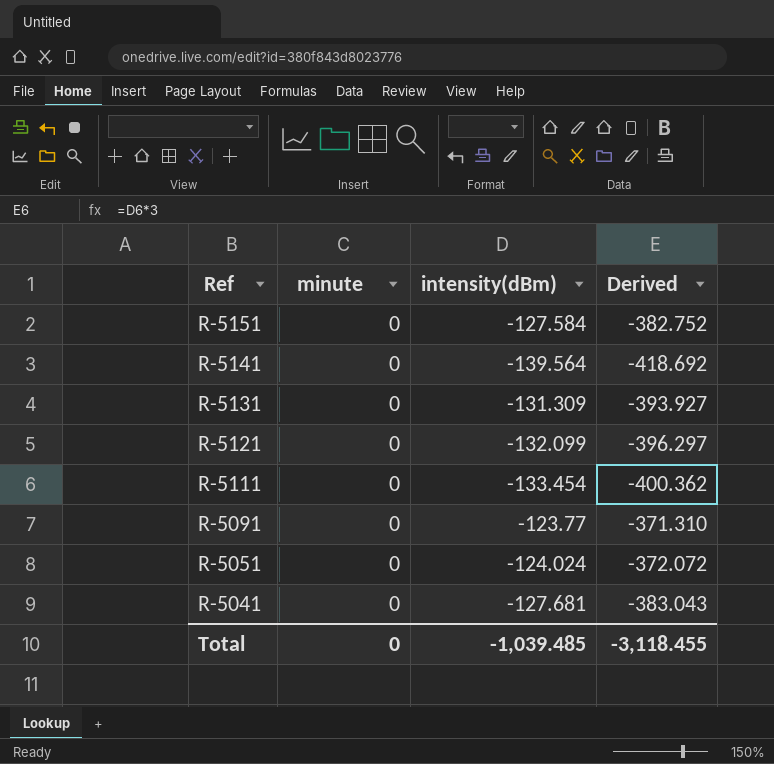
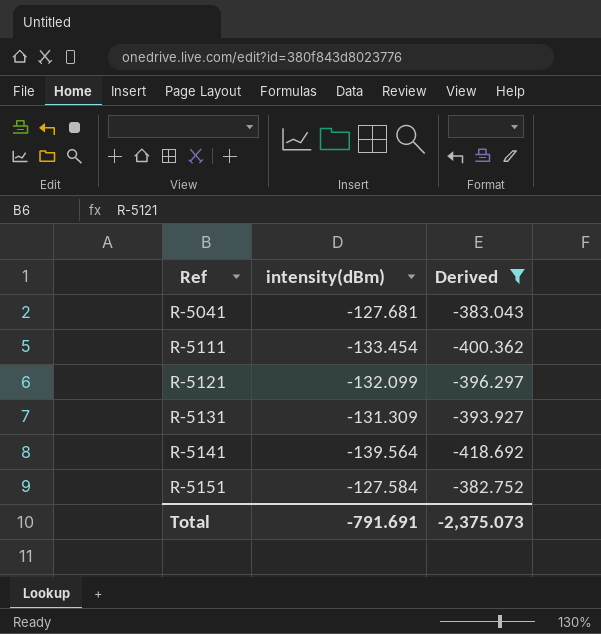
filter: none -> Derived <= -382.752
row order: Ref descending -> Ref ascending
column minute | position: 2 -> none
Total | intensity(dBm): -1,039.485 -> -791.691
Total | Derived: -3,118.455 -> -2,375.073

